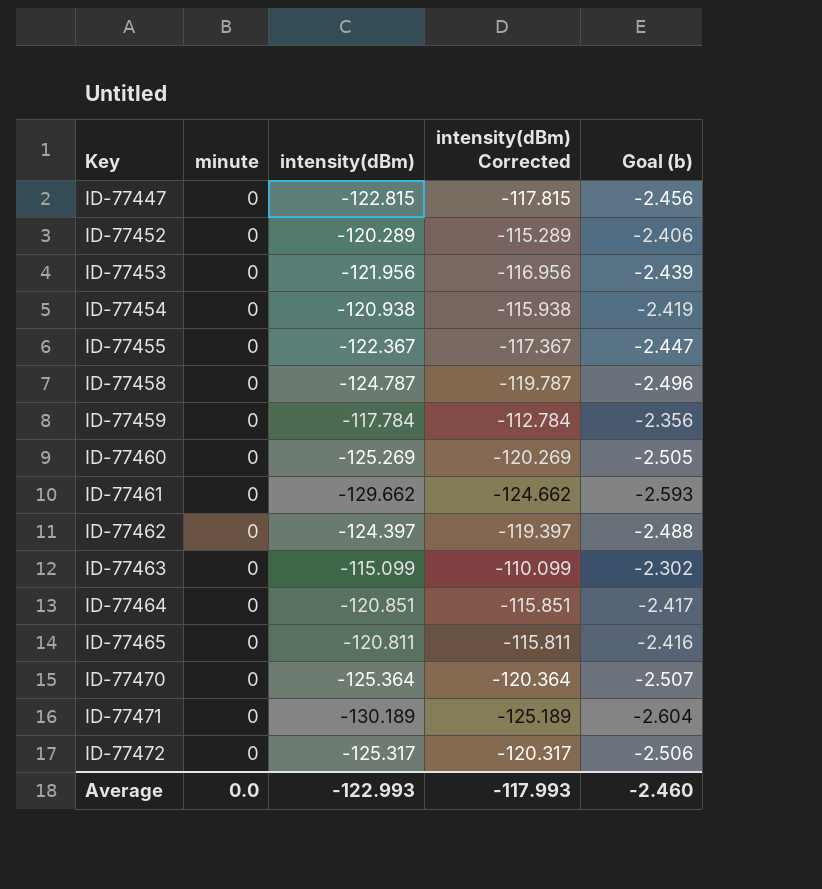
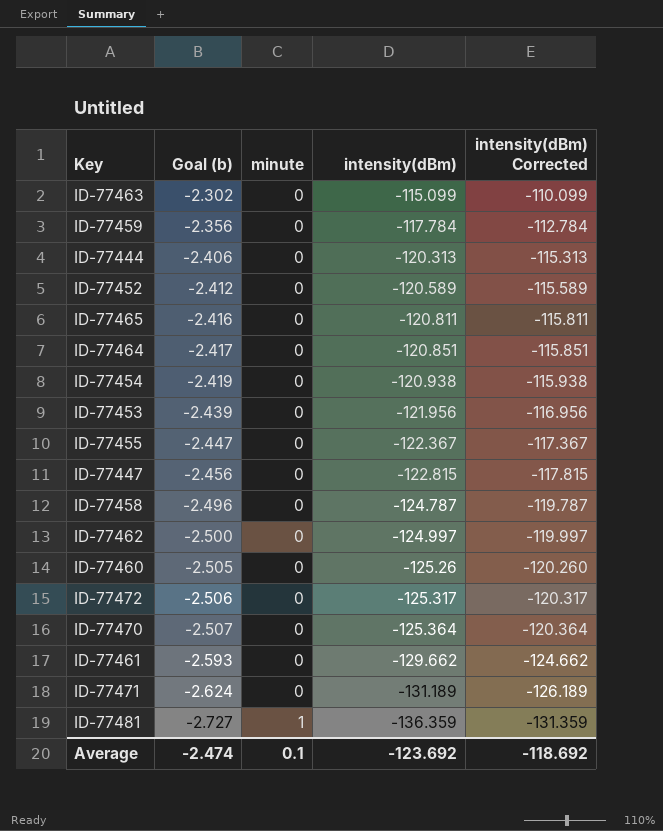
row order: Key ascending -> Goal (b) descending
column Goal (b) | position: 5 -> 2
row ID-77444: none -> -2.406 | 0 | -120.313 | -115.313
ID-77452 | Goal (b): -2.406 -> -2.412
ID-77452 | intensity(dBm): -120.289 -> -120.589
ID-77452 | intensity(dBm) Corrected: -115.289 -> -115.589
ID-77462 | Goal (b): -2.488 -> -2.500
ID-77462 | intensity(dBm): -124.397 -> -124.997
ID-77462 | intensity(dBm) Corrected: -119.397 -> -119.997
ID-77460 | intensity(dBm): -125.269 -> -125.26
ID-77460 | intensity(dBm) Corrected: -120.269 -> -120.260
ID-77471 | Goal (b): -2.604 -> -2.624
ID-77471 | intensity(dBm): -130.189 -> -131.189
ID-77471 | intensity(dBm) Corrected: -125.189 -> -126.189
row ID-77481: none -> -2.727 | 1 | -136.359 | -131.359
Average | Goal (b): -2.460 -> -2.474
Average | minute: 0.0 -> 0.1
Average | intensity(dBm): -122.993 -> -123.692
Average | intensity(dBm) Corrected: -117.993 -> -118.692

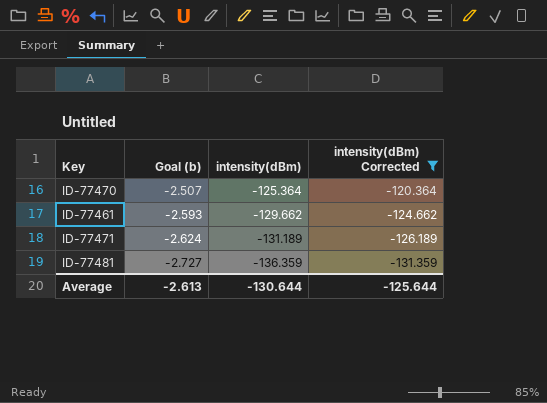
filter: none -> intensity(dBm) Corrected <= -120.364
column minute | position: 3 -> none
Average | Goal (b): -2.474 -> -2.613
Average | intensity(dBm): -123.692 -> -130.644
Average | intensity(dBm) Corrected: -118.692 -> -125.644

